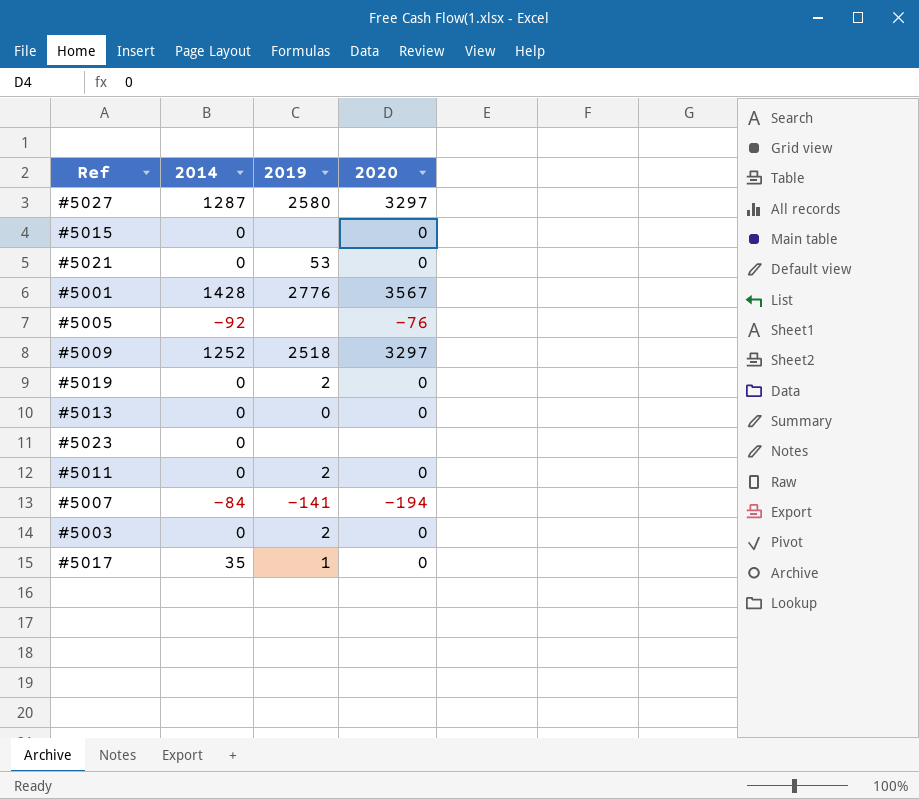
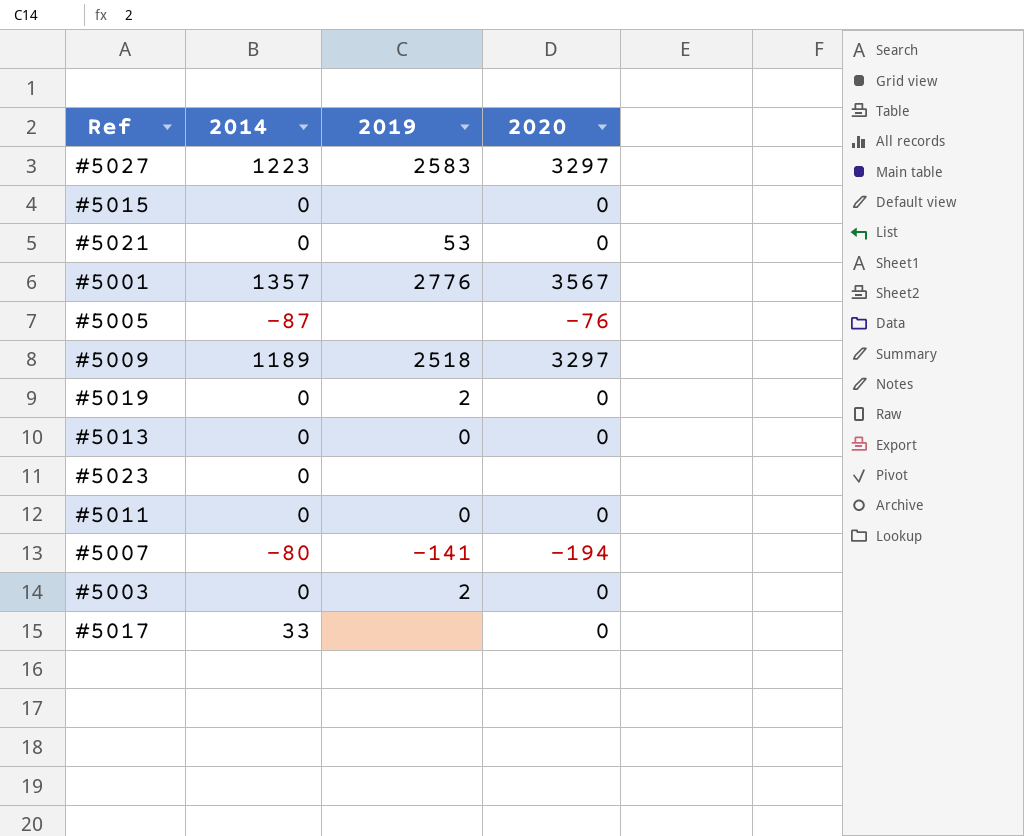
#5027 | 2014: 1287 -> 1223
#5027 | 2019: 2580 -> 2583
#5001 | 2014: 1428 -> 1357
#5005 | 2014: -92 -> -87
#5009 | 2014: 1252 -> 1189
#5011 | 2019: 2 -> 0
#5007 | 2014: -84 -> -80
#5017 | 2014: 35 -> 33
#5017 | 2019: 1 -> none

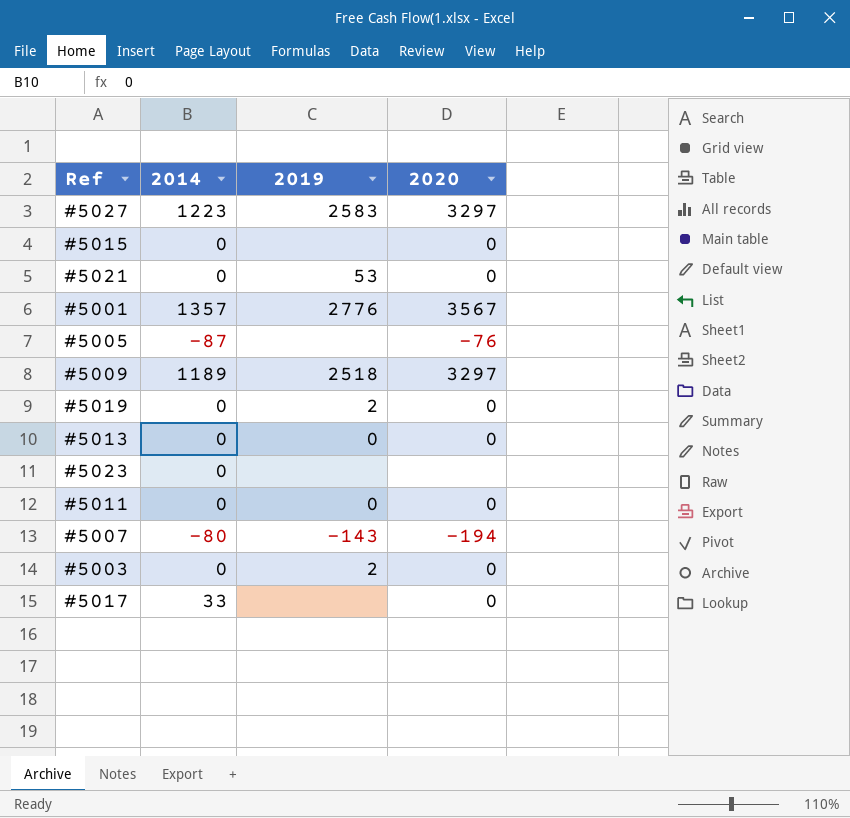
#5007 | 2019: -141 -> -143

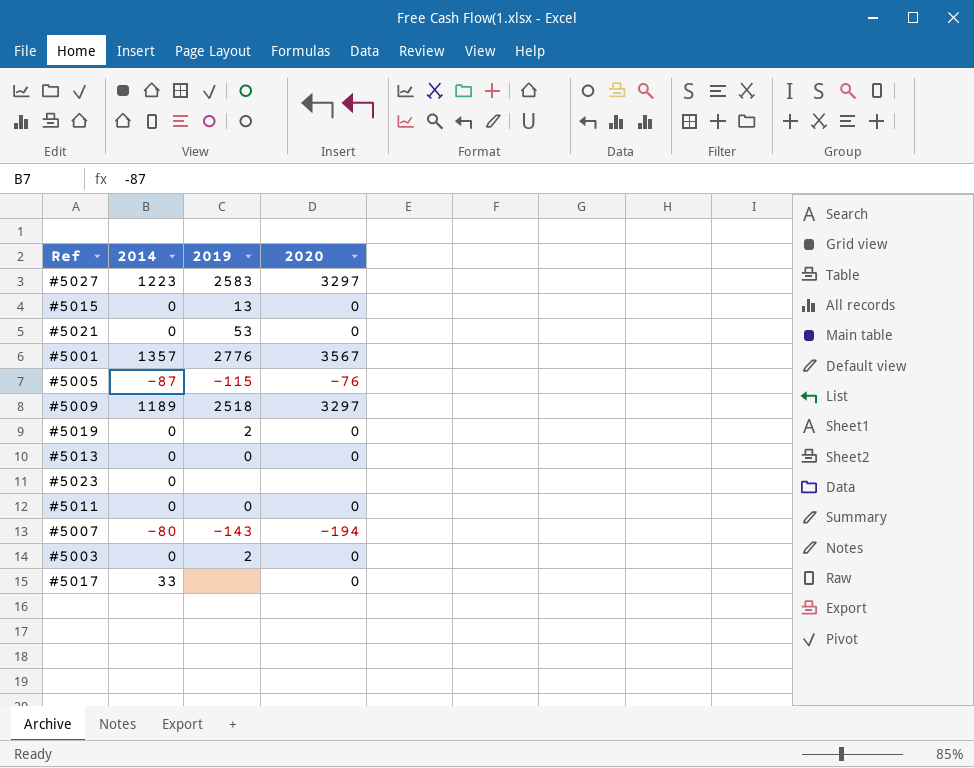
#5015 | 2019: none -> 13
#5005 | 2019: none -> -115

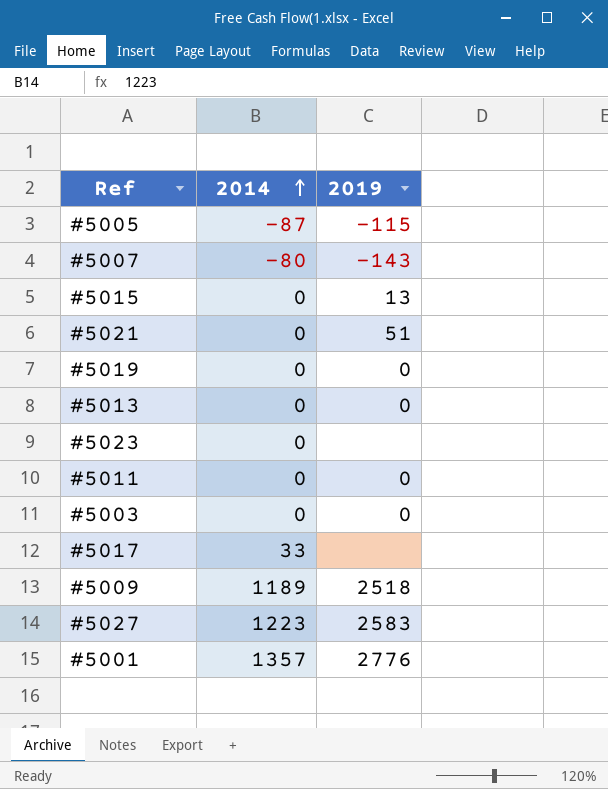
row order: none -> 2014 ascending
column 2020 | position: 4 -> none
#5021 | 2019: 53 -> 51
#5019 | 2019: 2 -> 0
#5003 | 2019: 2 -> 0

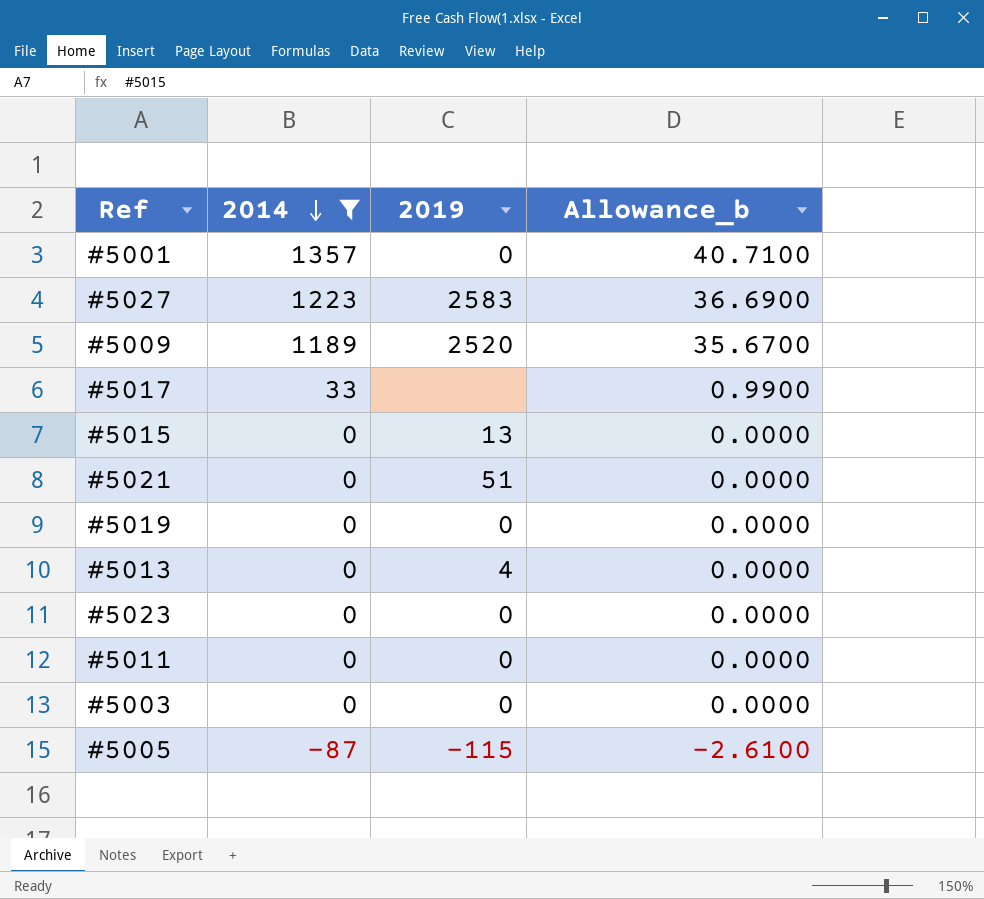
filter: none -> 2014 != -80
row order: 2014 ascending -> 2014 descending
column Allowance_b | formula: none -> [2014] * 0.03
#5001 | 2019: 2776 -> 0
#5009 | 2019: 2518 -> 2520
#5013 | 2019: 0 -> 4
#5023 | 2019: none -> 0

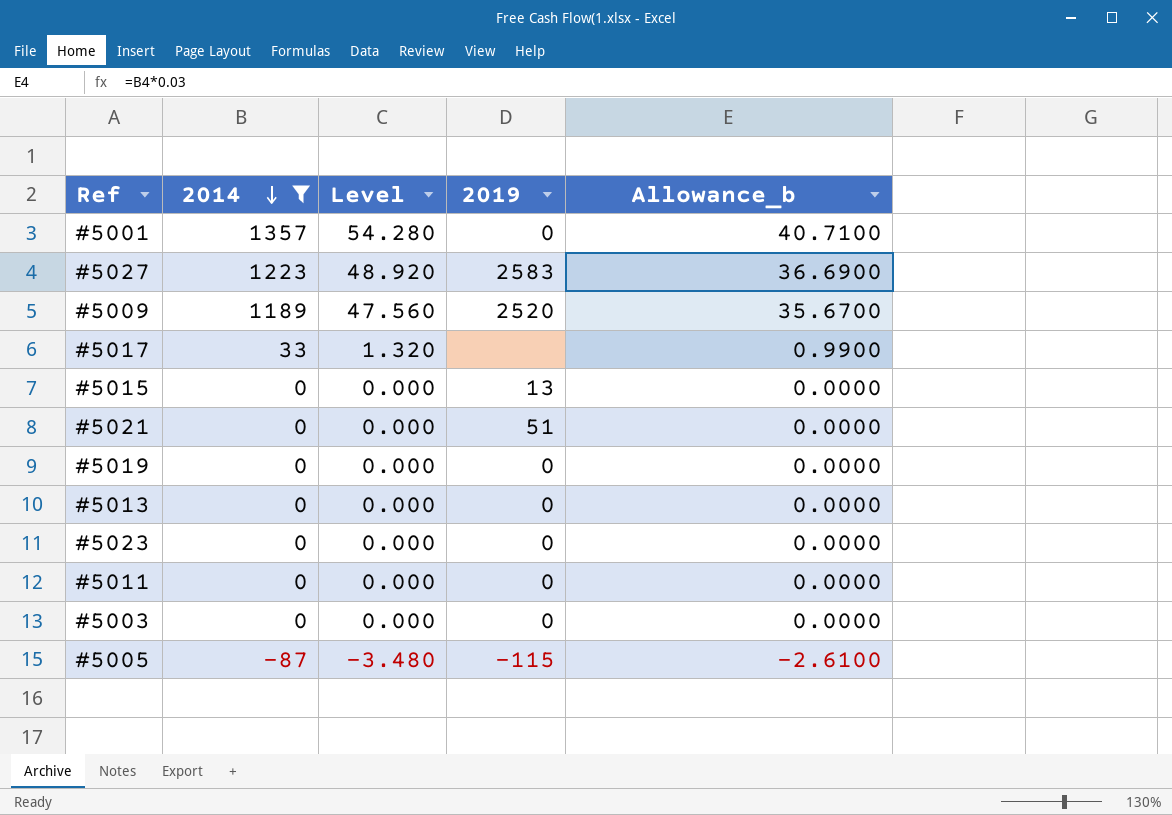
column Level | formula: none -> [2014] * 0.04
#5013 | 2019: 4 -> 0

